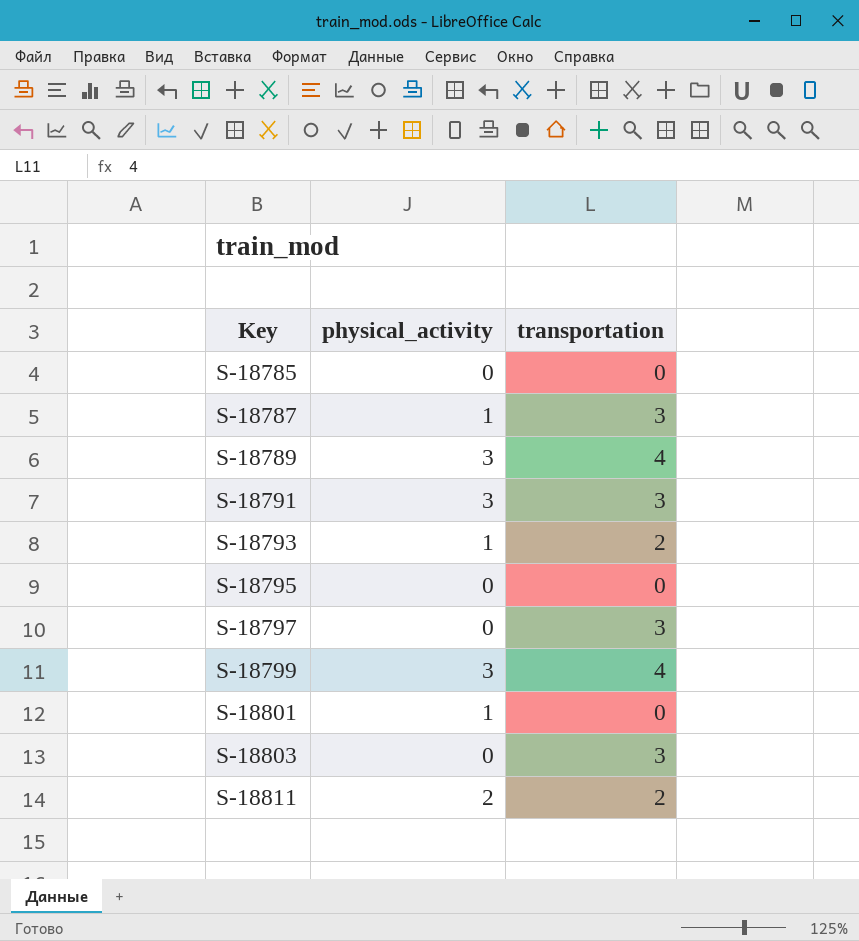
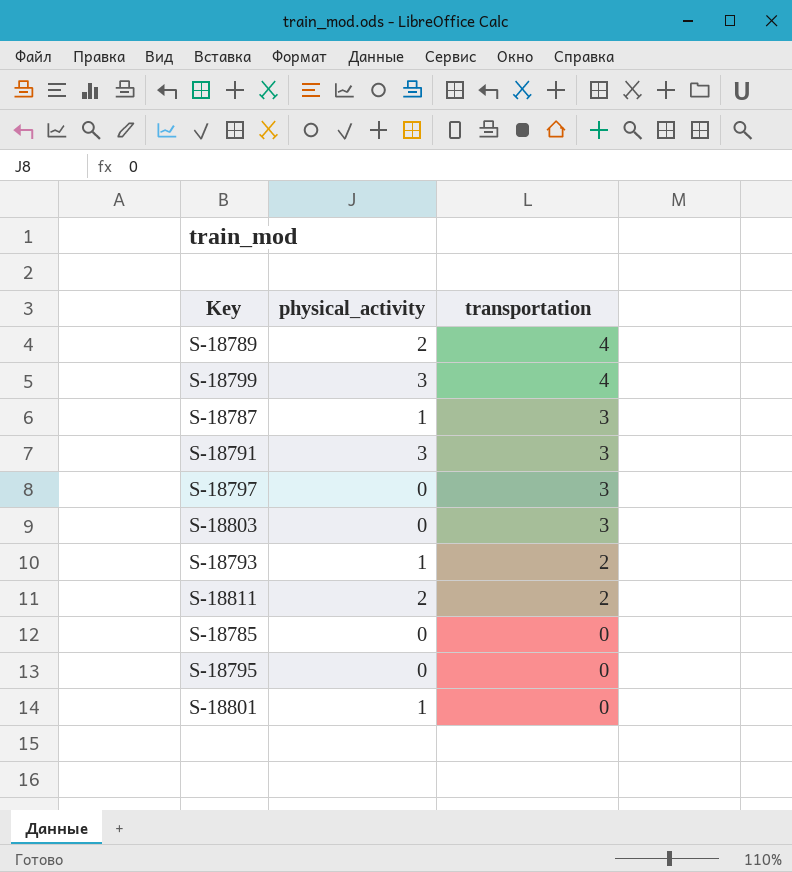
row order: Key ascending -> transportation descending
S-18789 | physical_activity: 3 -> 2

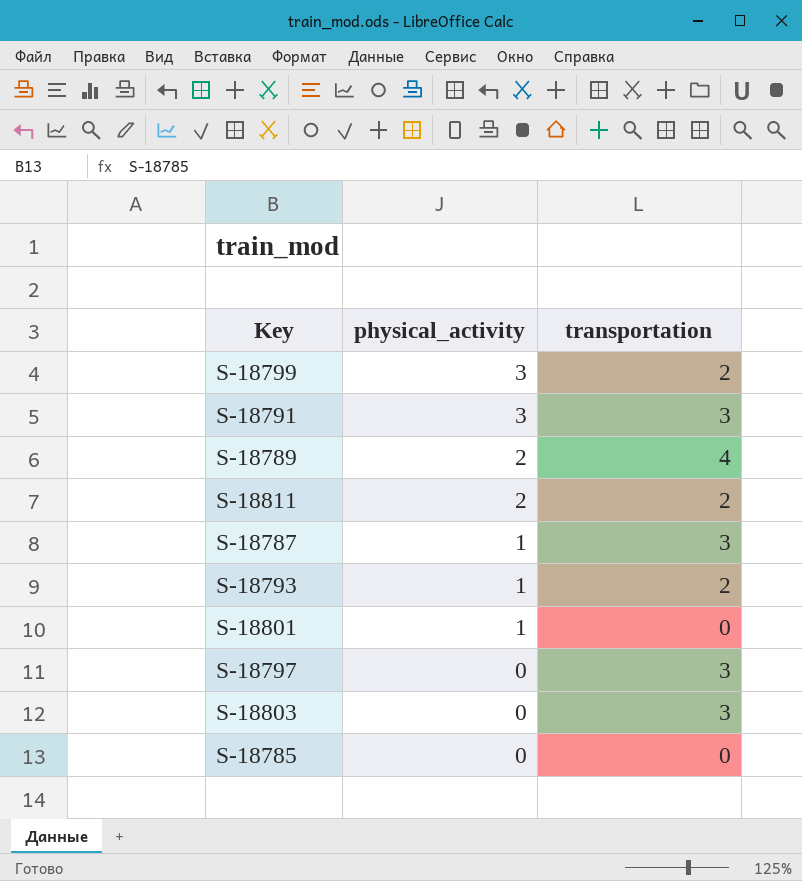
row order: transportation descending -> physical_activity descending
row S-18795: 0 | 0 -> none
S-18799 | transportation: 4 -> 2

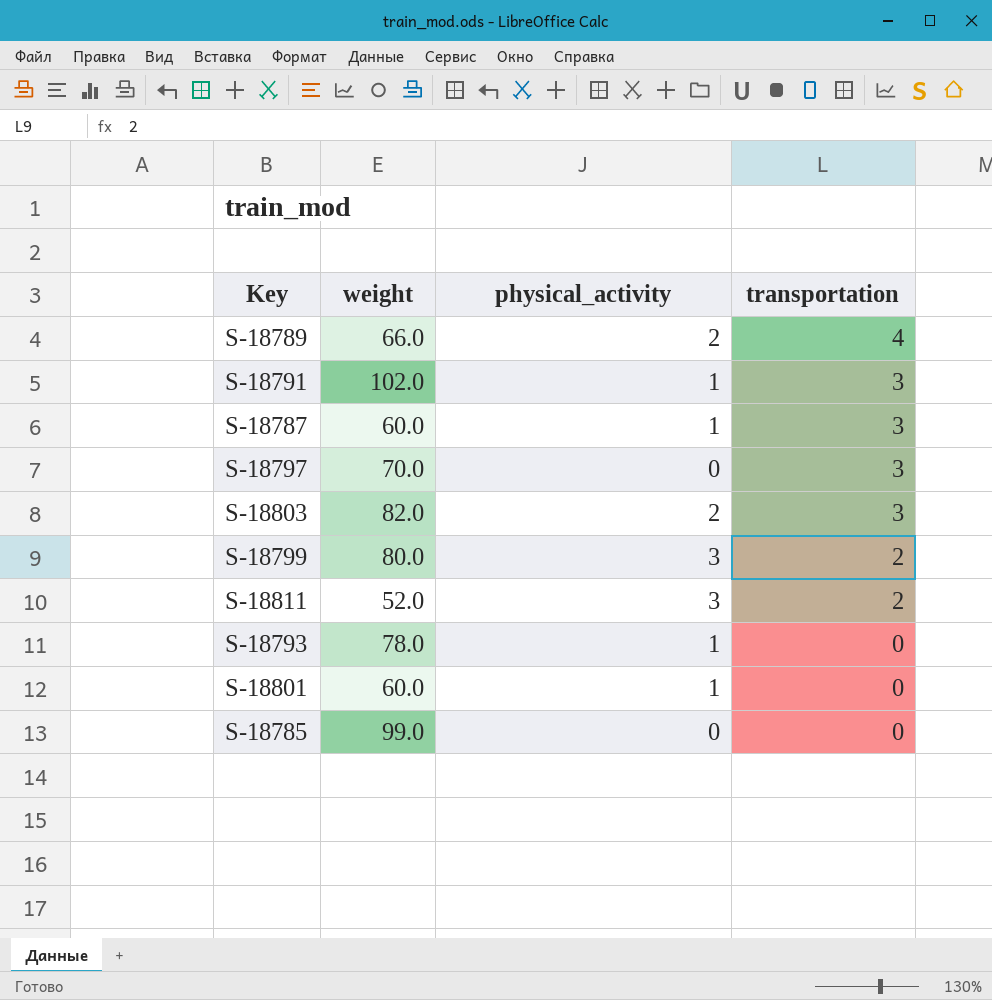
row order: physical_activity descending -> transportation descending
column weight | position: none -> 2
S-18791 | physical_activity: 3 -> 1
S-18803 | physical_activity: 0 -> 2
S-18811 | physical_activity: 2 -> 3
S-18793 | transportation: 2 -> 0

